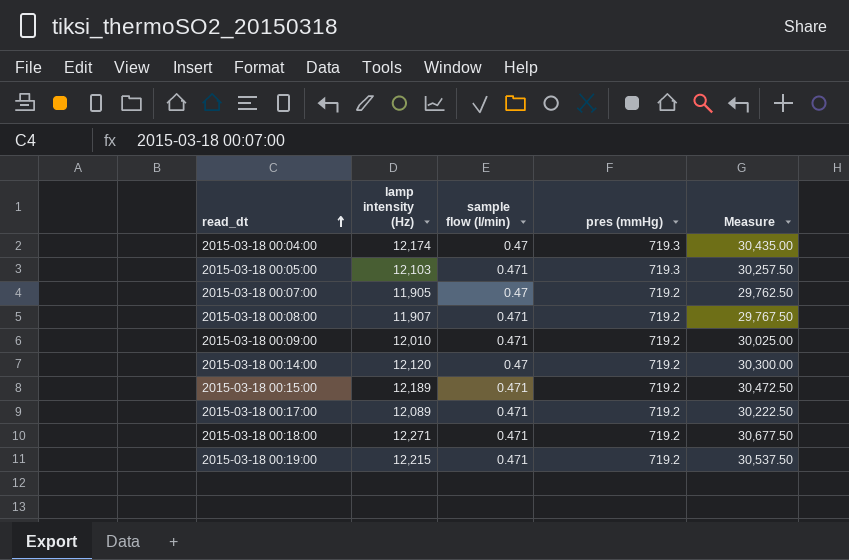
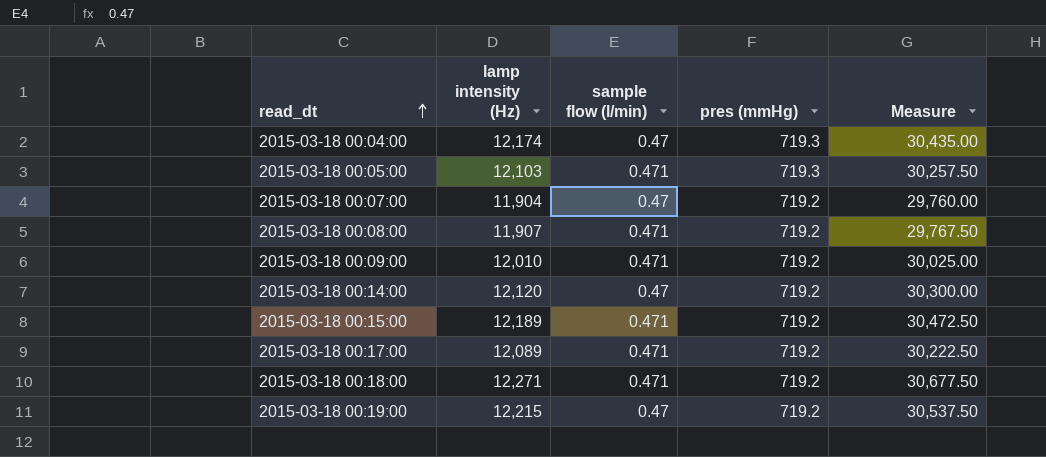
2015-03-18 00:07:00 | lamp intensity (Hz): 11,905 -> 11,904
2015-03-18 00:07:00 | Measure: 29,762.50 -> 29,760.00
2015-03-18 00:19:00 | sample flow (l/min): 0.471 -> 0.47

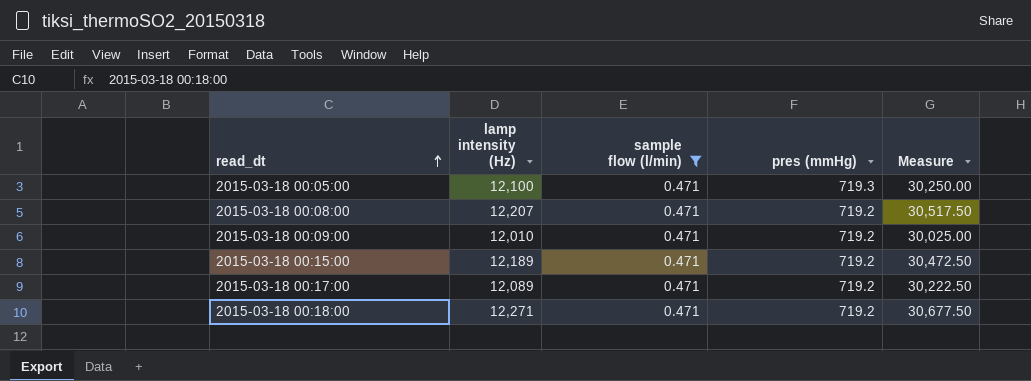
filter: none -> sample flow (l/min) = 0.471
2015-03-18 00:05:00 | lamp intensity (Hz): 12,103 -> 12,100
2015-03-18 00:05:00 | Measure: 30,257.50 -> 30,250.00
2015-03-18 00:08:00 | lamp intensity (Hz): 11,907 -> 12,207
2015-03-18 00:08:00 | Measure: 29,767.50 -> 30,517.50

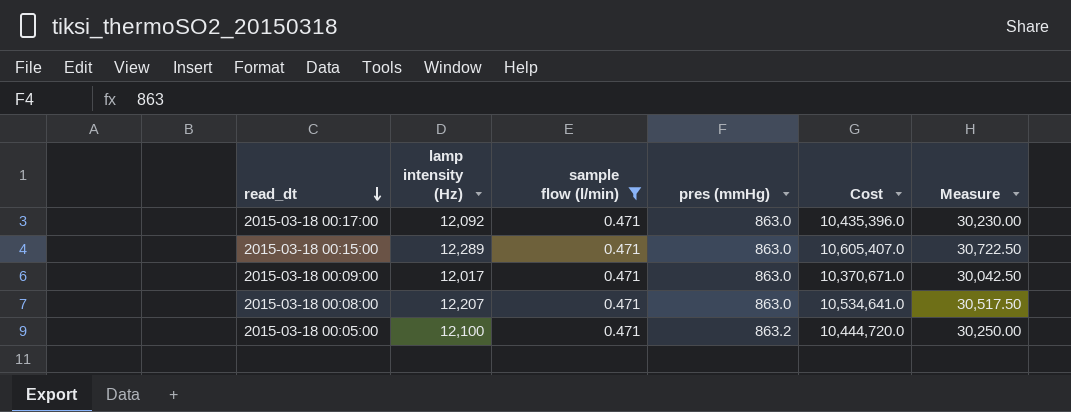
row order: read_dt ascending -> read_dt descending
column Cost | formula: none -> [lamp intensity (Hz)] * [pres (mmHg)]
row 2015-03-18 00:18:00: 12,271 | 0.471 | 719.2 | 30,677.50 -> none
2015-03-18 00:17:00 | lamp intensity (Hz): 12,089 -> 12,092
2015-03-18 00:17:00 | pres (mmHg): 719.2 -> 863.0
2015-03-18 00:17:00 | Measure: 30,222.50 -> 30,230.00
2015-03-18 00:15:00 | lamp intensity (Hz): 12,189 -> 12,289
2015-03-18 00:15:00 | pres (mmHg): 719.2 -> 863.0
2015-03-18 00:15:00 | Measure: 30,472.50 -> 30,722.50
2015-03-18 00:09:00 | lamp intensity (Hz): 12,010 -> 12,017
2015-03-18 00:09:00 | pres (mmHg): 719.2 -> 863.0
2015-03-18 00:09:00 | Measure: 30,025.00 -> 30,042.50
2015-03-18 00:08:00 | pres (mmHg): 719.2 -> 863.0
2015-03-18 00:05:00 | pres (mmHg): 719.3 -> 863.2

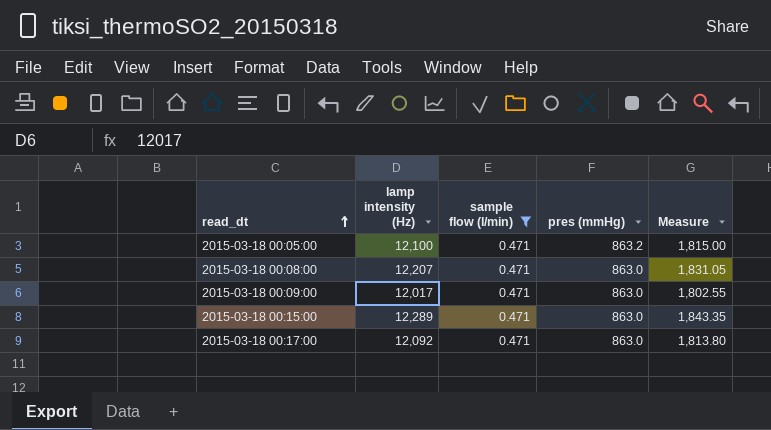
row order: read_dt descending -> read_dt ascending
column Cost | formula: [lamp intensity (Hz)] * [pres (mmHg)] -> none
column Measure | formula: [lamp intensity (Hz)] * 2.5 -> [lamp intensity (Hz)] * 0.15

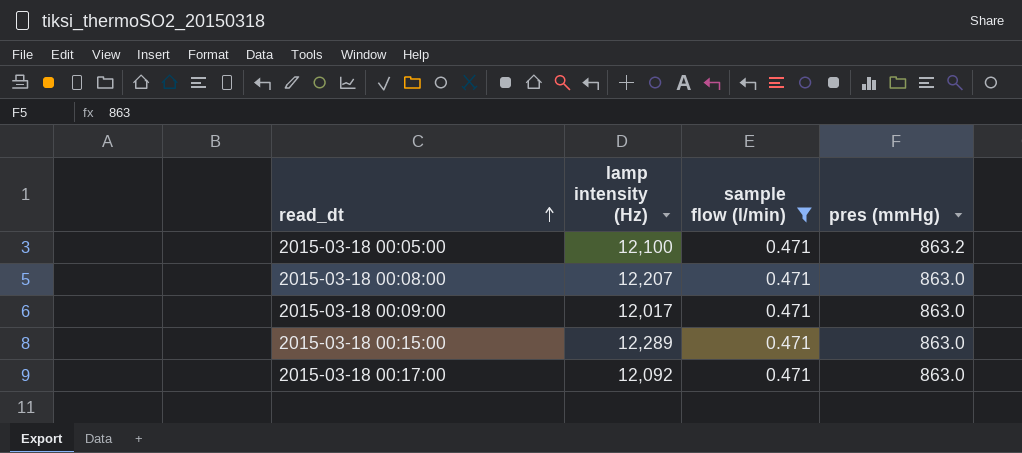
column Measure | formula: [lamp intensity (Hz)] * 0.15 -> none

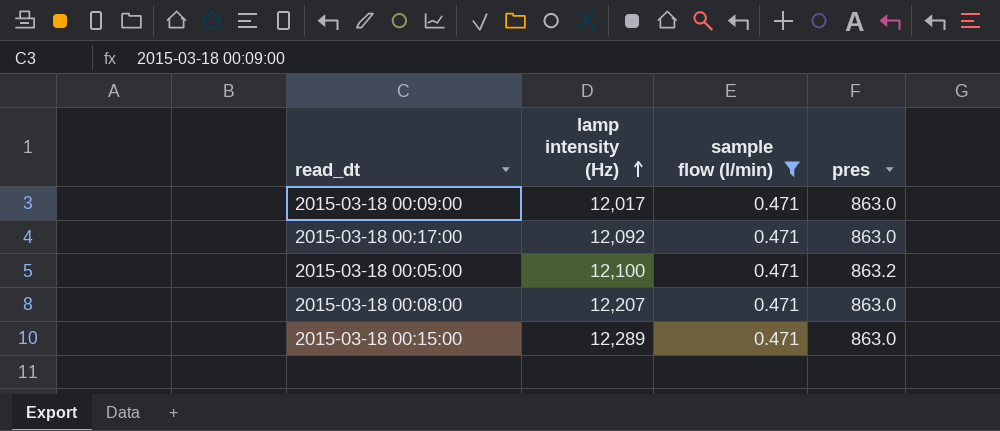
row order: read_dt ascending -> lamp intensity (Hz) ascending
column name: pres (mmHg) -> pres

